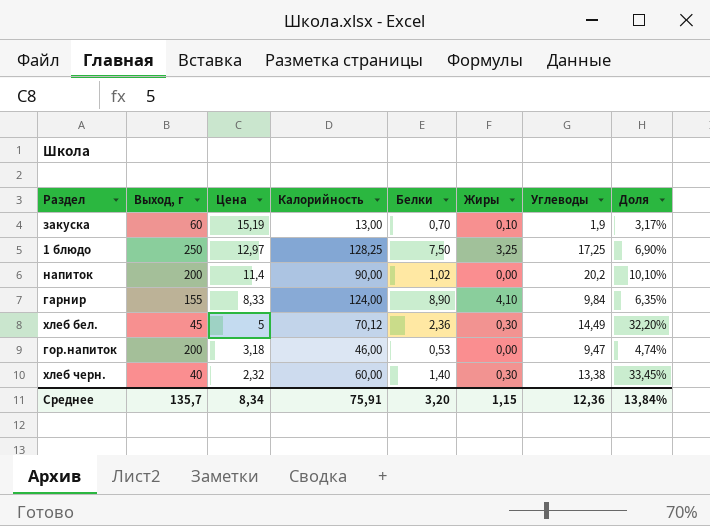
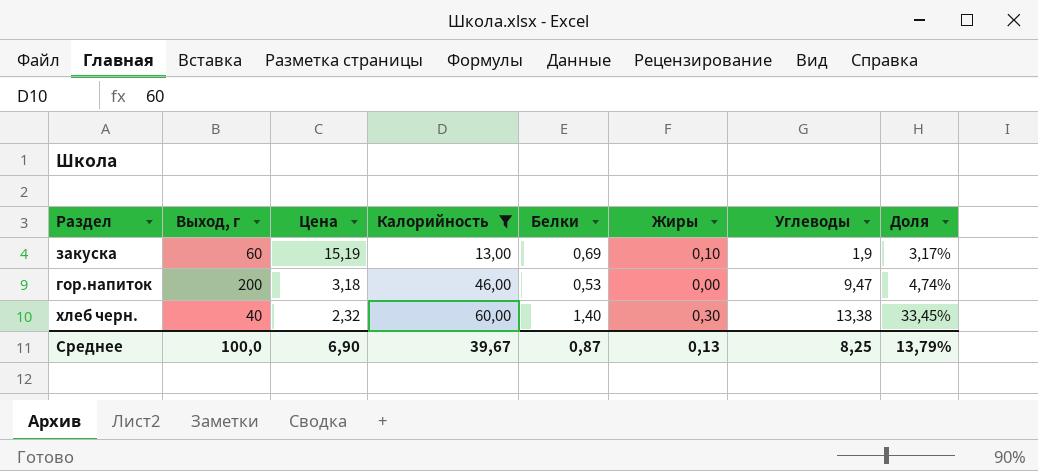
filter: none -> Калорийность <= 60,00
закуска | Белки: 0,70 -> 0,69
Среднее | Выход, г: 135,7 -> 100,0
Среднее | Цена: 8,34 -> 6,90
Среднее | Калорийность: 75,91 -> 39,67
Среднее | Белки: 3,20 -> 0,87
Среднее | Жиры: 1,15 -> 0,13
Среднее | Углеводы: 12,36 -> 8,25
Среднее | Доля: 13,84% -> 13,79%

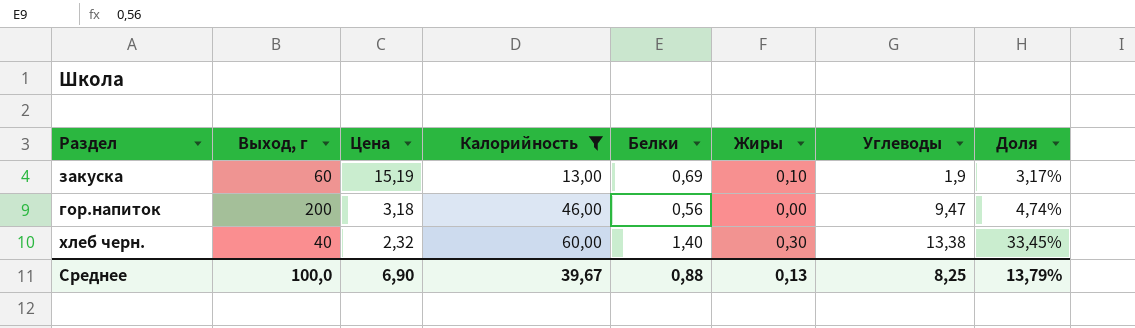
гор.напиток | Белки: 0,53 -> 0,56
Среднее | Белки: 0,87 -> 0,88

